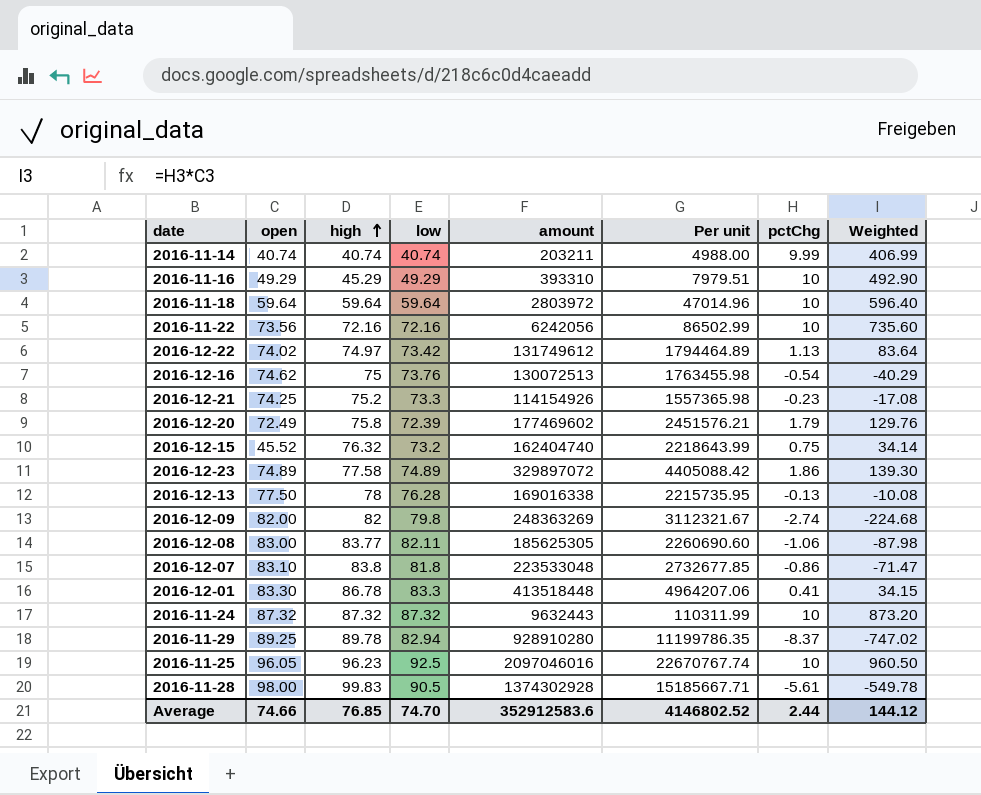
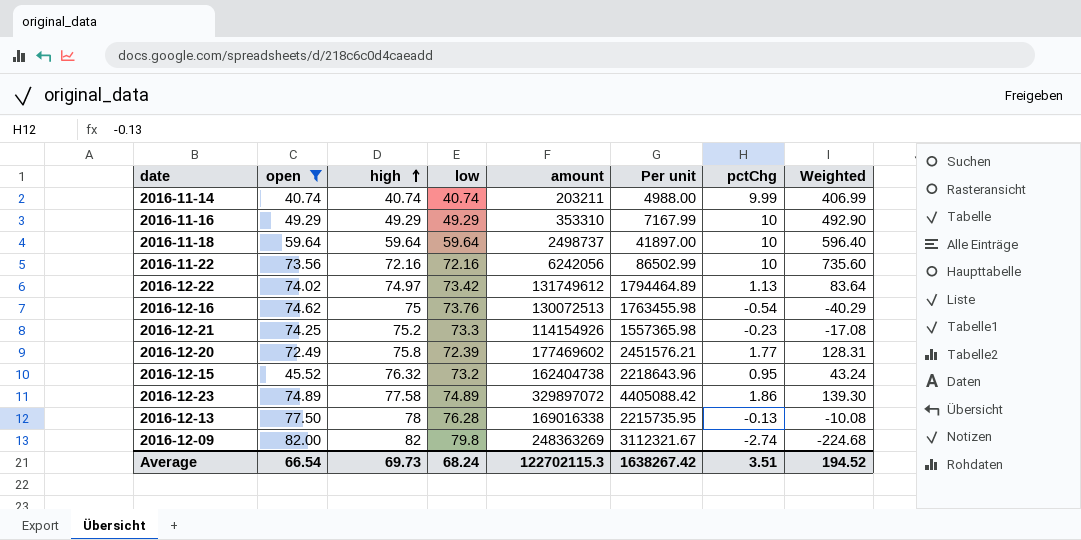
filter: none -> open <= 82.00
2016-11-16 | high: 45.29 -> 49.29
2016-11-16 | amount: 393310 -> 353310
2016-11-16 | Per unit: 7979.51 -> 7167.99
2016-11-18 | amount: 2803972 -> 2498737
2016-11-18 | Per unit: 47014.96 -> 41897.00
2016-12-20 | pctChg: 1.79 -> 1.77
2016-12-20 | Weighted: 129.76 -> 128.31
2016-12-15 | amount: 162404740 -> 162404738
2016-12-15 | Per unit: 2218643.99 -> 2218643.96
2016-12-15 | pctChg: 0.75 -> 0.95
2016-12-15 | Weighted: 34.14 -> 43.24
Average | open: 74.66 -> 66.54
Average | high: 76.85 -> 69.73
Average | low: 74.70 -> 68.24
Average | amount: 352912583.6 -> 122702115.3
Average | Per unit: 4146802.52 -> 1638267.42
Average | pctChg: 2.44 -> 3.51
Average | Weighted: 144.12 -> 194.52

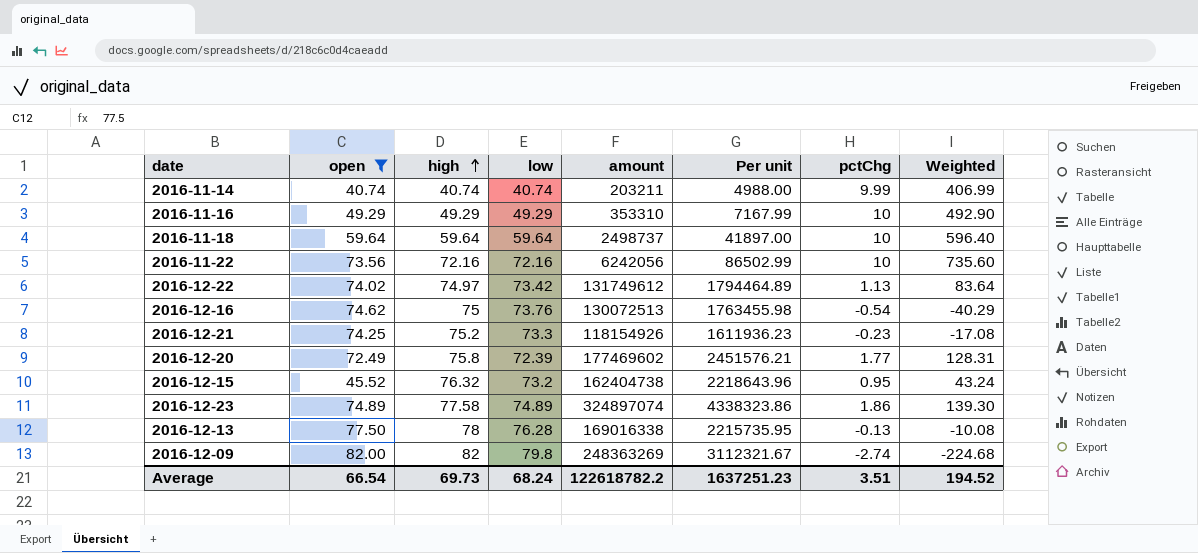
2016-12-21 | amount: 114154926 -> 118154926
2016-12-21 | Per unit: 1557365.98 -> 1611936.23
2016-12-23 | amount: 329897072 -> 324897074
2016-12-23 | Per unit: 4405088.42 -> 4338323.86
Average | amount: 122702115.3 -> 122618782.2
Average | Per unit: 1638267.42 -> 1637251.23

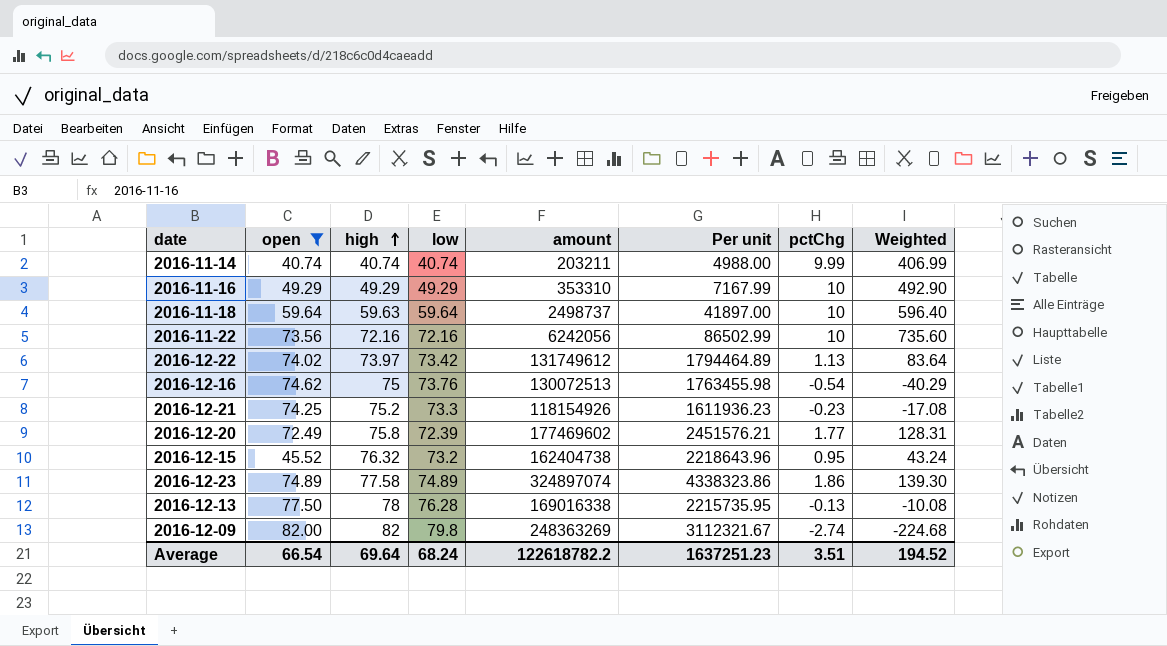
2016-11-18 | high: 59.64 -> 59.63
2016-12-22 | high: 74.97 -> 73.97
Average | high: 69.73 -> 69.64

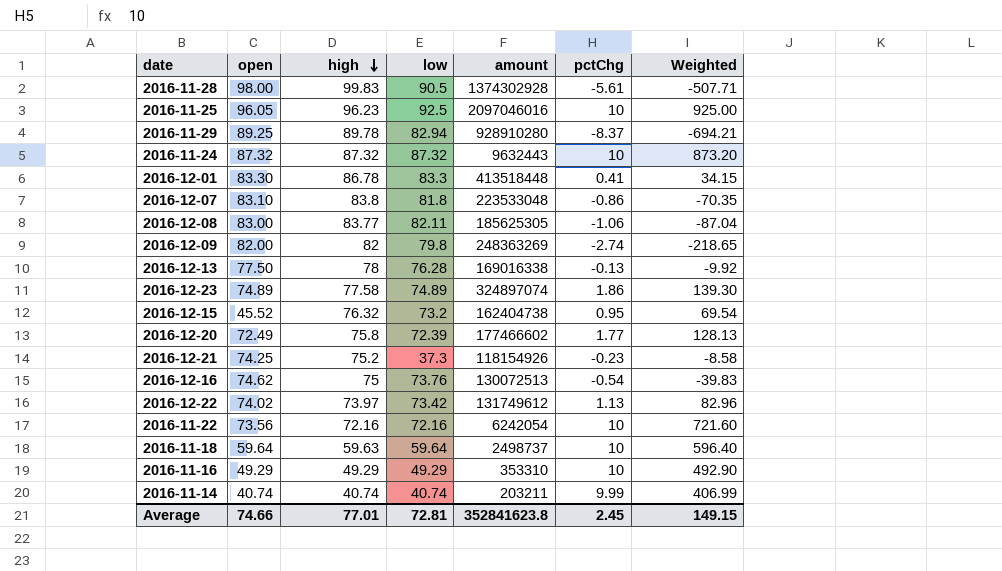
filter: open <= 82.00 -> none
row order: high ascending -> high descending
column Per unit | formula: [amount] / [low] -> none
column Weighted | formula: [open] * [pctChg] -> [low] * [pctChg]
2016-12-20 | amount: 177469602 -> 177466602
2016-12-21 | low: 73.3 -> 37.3
2016-11-22 | amount: 6242056 -> 6242054
Average | open: 66.54 -> 74.66
Average | high: 69.64 -> 77.01
Average | low: 68.24 -> 72.81
Average | amount: 122618782.2 -> 352841623.8
Average | pctChg: 3.51 -> 2.45
Average | Weighted: 194.52 -> 149.15

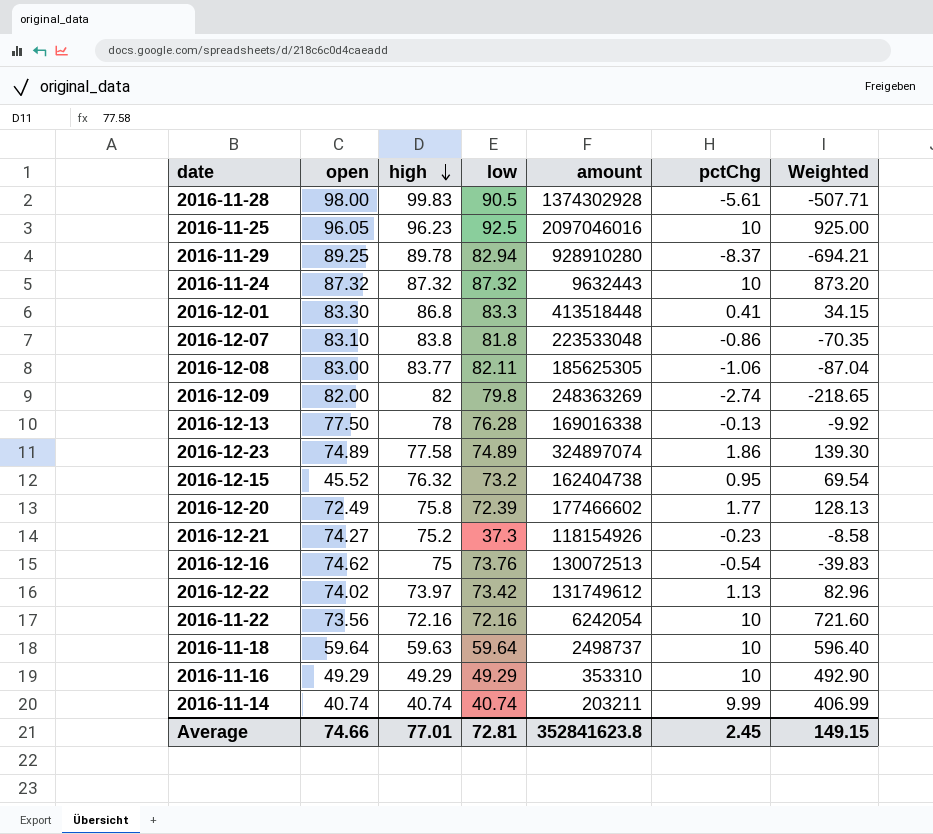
2016-12-01 | high: 86.78 -> 86.8
2016-12-21 | open: 74.25 -> 74.27

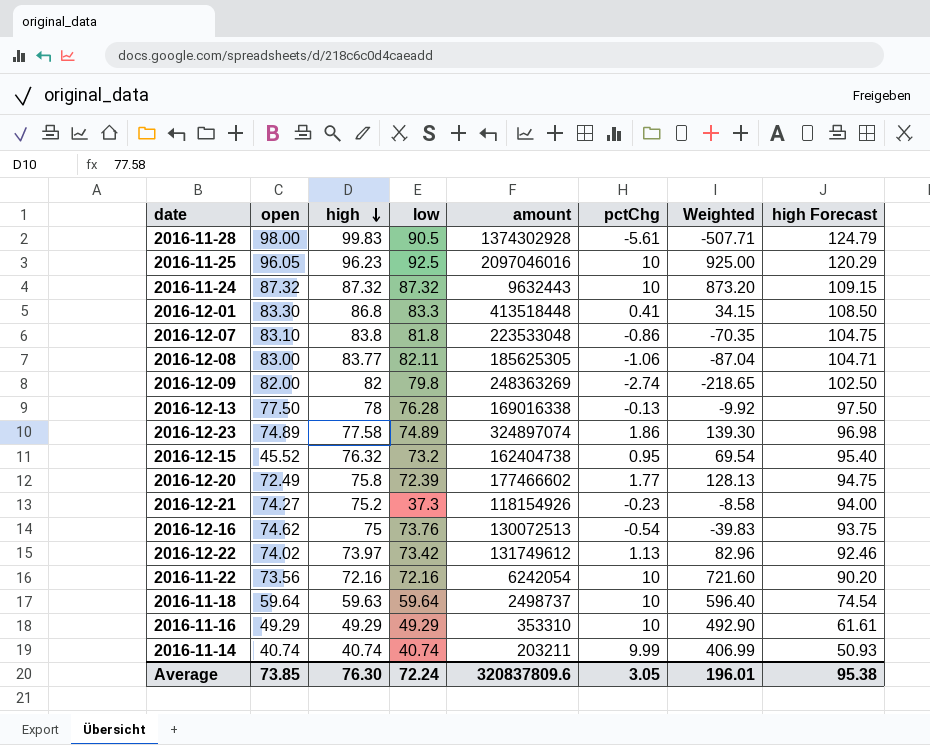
column high Forecast | formula: none -> [high] * 1.25
row 2016-11-29: 89.25 | 89.78 | 82.94 | 928910280 | -8.37 | -694.21 -> none
Average | open: 74.66 -> 73.85
Average | high: 77.01 -> 76.30
Average | low: 72.81 -> 72.24
Average | amount: 352841623.8 -> 320837809.6
Average | pctChg: 2.45 -> 3.05
Average | Weighted: 149.15 -> 196.01

